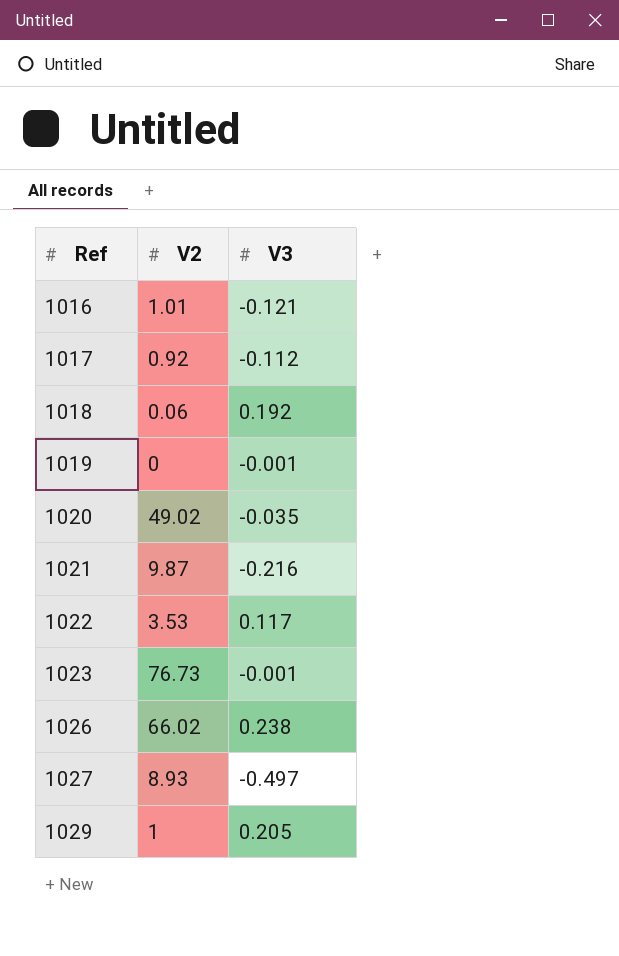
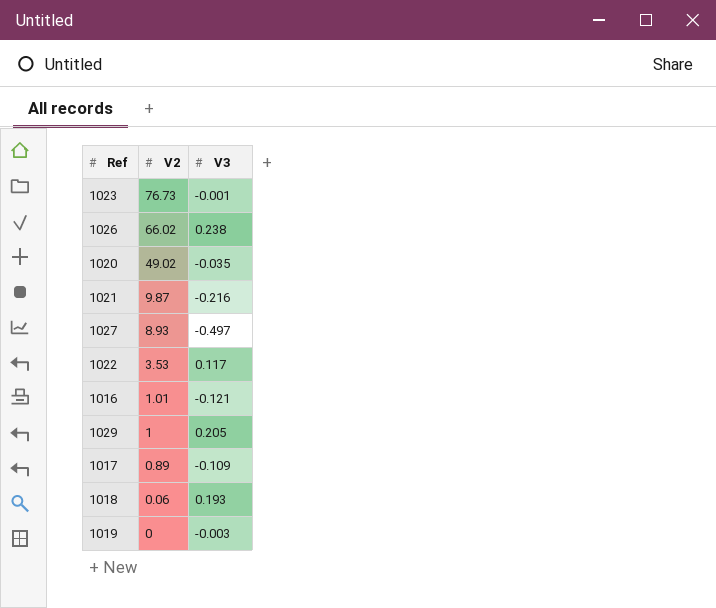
row order: Ref ascending -> V2 descending
1017 | V2: 0.92 -> 0.89
1017 | V3: -0.112 -> -0.109
1018 | V3: 0.192 -> 0.193
1019 | V3: -0.001 -> -0.003

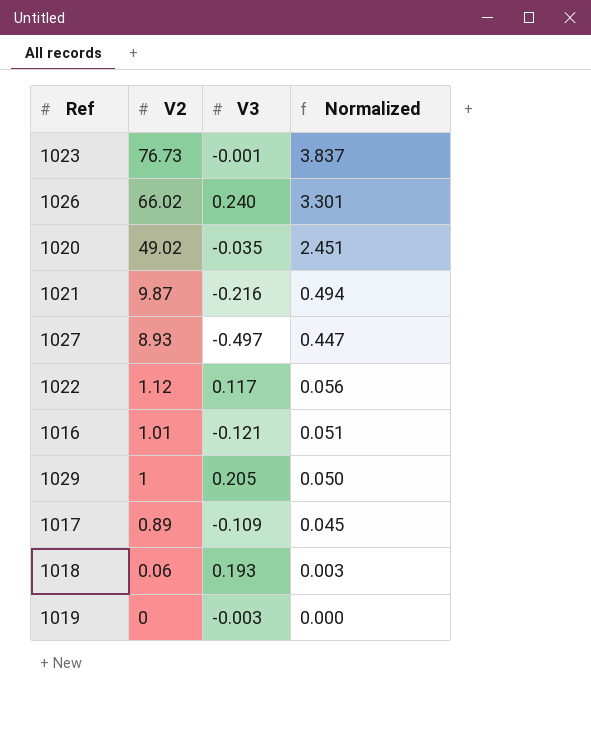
column Normalized | formula: none -> [V2] * 0.05
1026 | V3: 0.238 -> 0.240
1022 | V2: 3.53 -> 1.12

